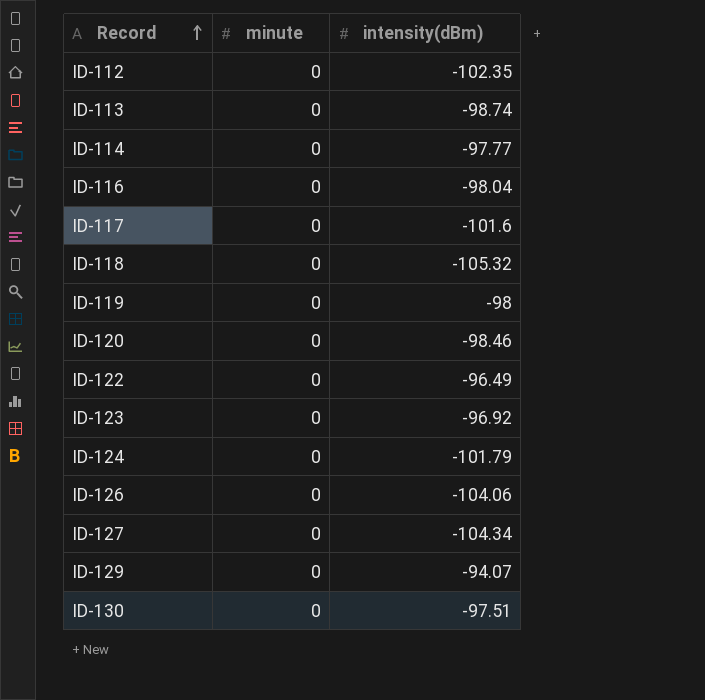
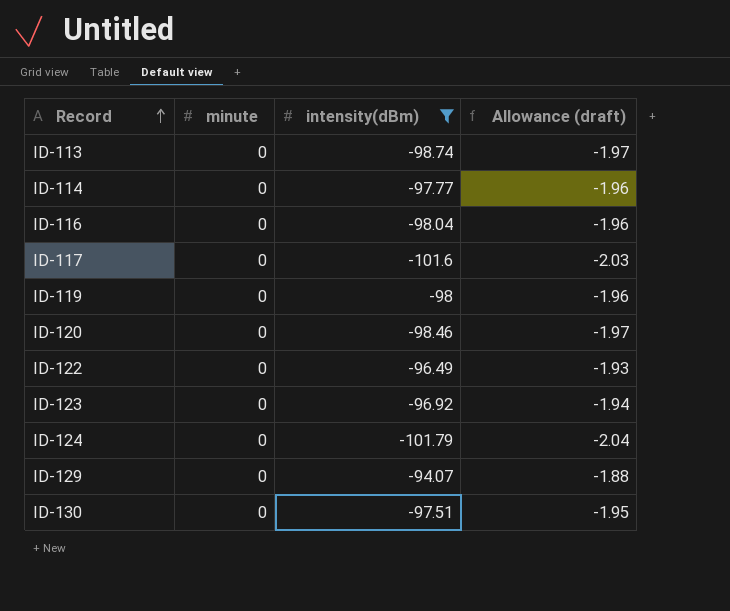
filter: none -> intensity(dBm) >= -101.79
column Allowance (draft) | formula: none -> [intensity(dBm)] * 0.02

